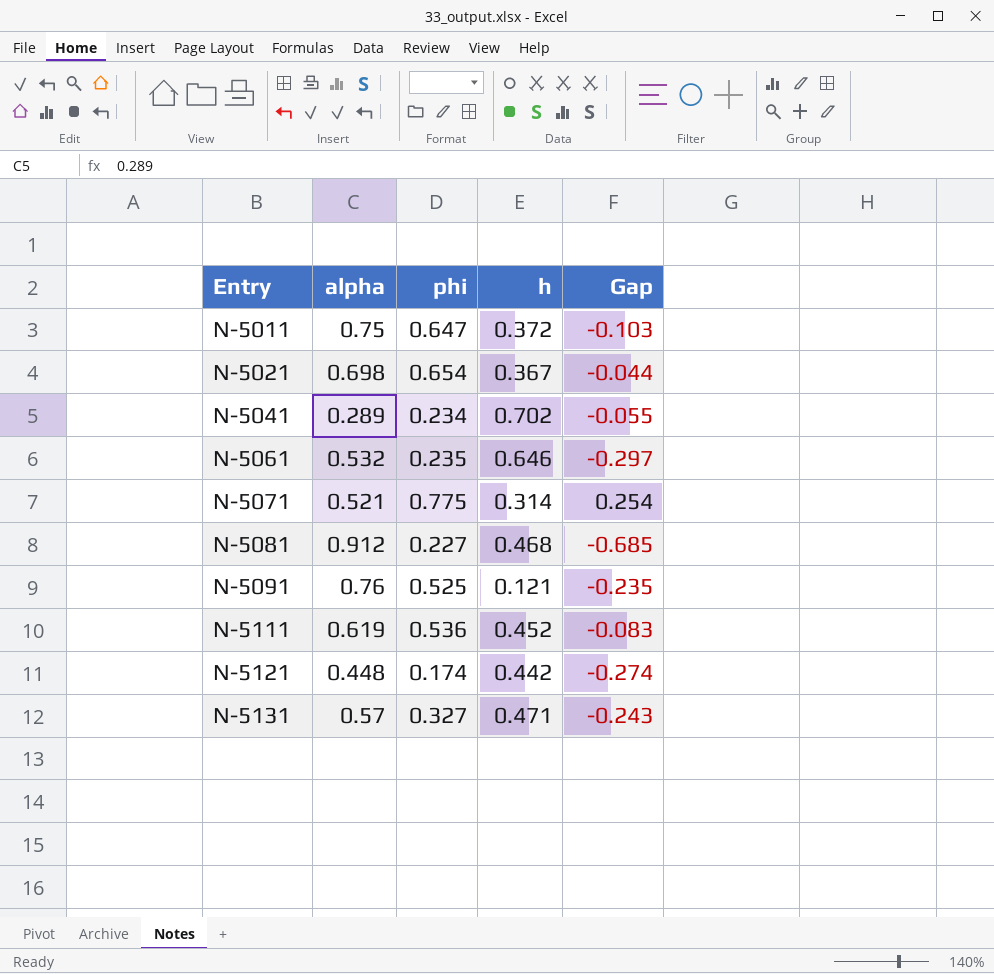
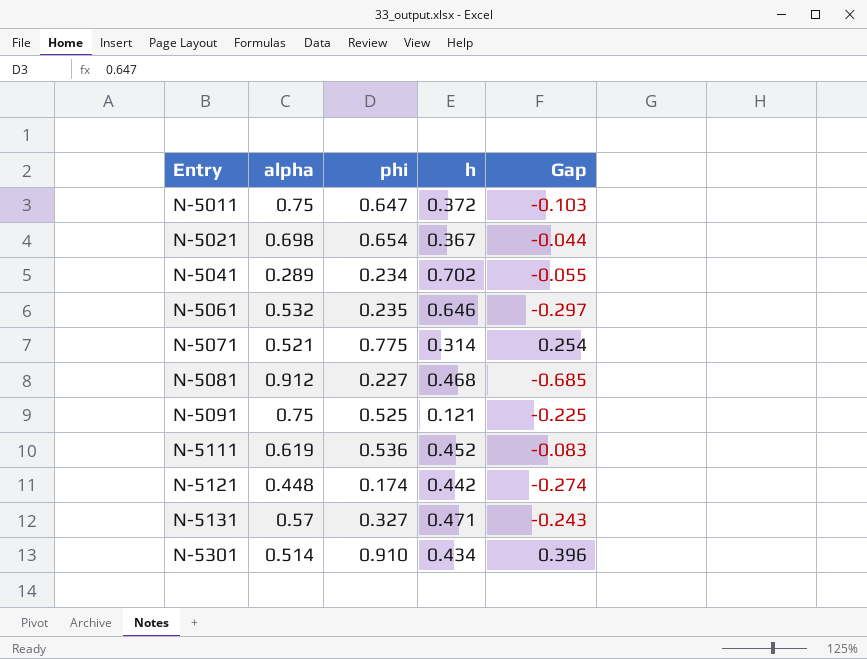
N-5091 | alpha: 0.76 -> 0.75
N-5091 | Gap: -0.235 -> -0.225
row N-5301: none -> 0.514 | 0.910 | 0.434 | 0.396

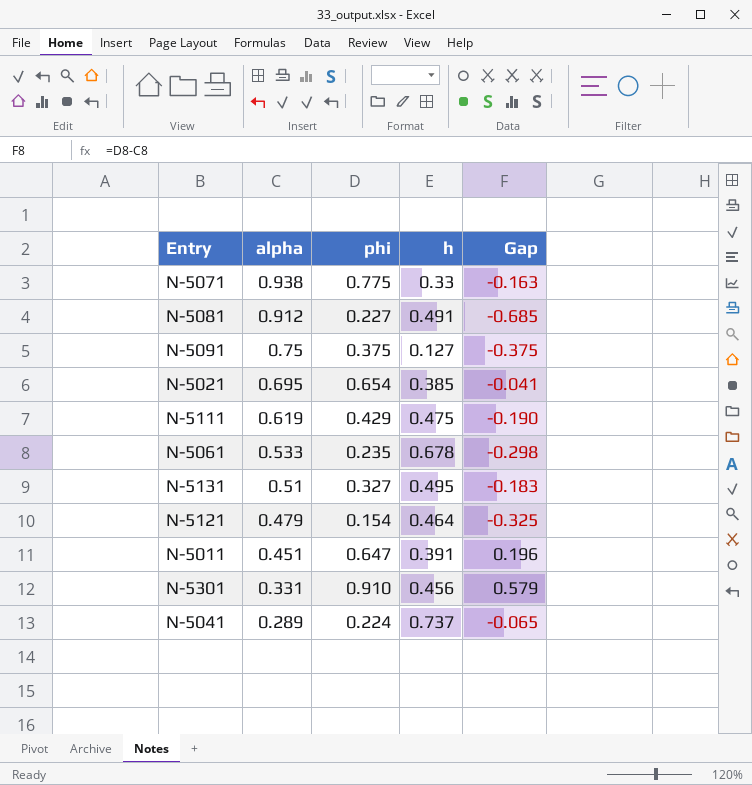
row order: Entry ascending -> alpha descending
N-5071 | alpha: 0.521 -> 0.938
N-5071 | h: 0.314 -> 0.33
N-5071 | Gap: 0.254 -> -0.163
N-5081 | h: 0.468 -> 0.491
N-5091 | phi: 0.525 -> 0.375
N-5091 | h: 0.121 -> 0.127
N-5091 | Gap: -0.225 -> -0.375
N-5021 | alpha: 0.698 -> 0.695
N-5021 | h: 0.367 -> 0.385
N-5021 | Gap: -0.044 -> -0.041
N-5111 | phi: 0.536 -> 0.429
N-5111 | h: 0.452 -> 0.475
N-5111 | Gap: -0.083 -> -0.190
N-5061 | alpha: 0.532 -> 0.533
N-5061 | h: 0.646 -> 0.678
N-5061 | Gap: -0.297 -> -0.298
N-5131 | alpha: 0.57 -> 0.51
N-5131 | h: 0.471 -> 0.495
N-5131 | Gap: -0.243 -> -0.183
N-5121 | alpha: 0.448 -> 0.479
N-5121 | phi: 0.174 -> 0.154
N-5121 | h: 0.442 -> 0.464
N-5121 | Gap: -0.274 -> -0.325
N-5011 | alpha: 0.75 -> 0.451
N-5011 | h: 0.372 -> 0.391
N-5011 | Gap: -0.103 -> 0.196
N-5301 | alpha: 0.514 -> 0.331
N-5301 | h: 0.434 -> 0.456
N-5301 | Gap: 0.396 -> 0.579
N-5041 | phi: 0.234 -> 0.224
N-5041 | h: 0.702 -> 0.737
N-5041 | Gap: -0.055 -> -0.065

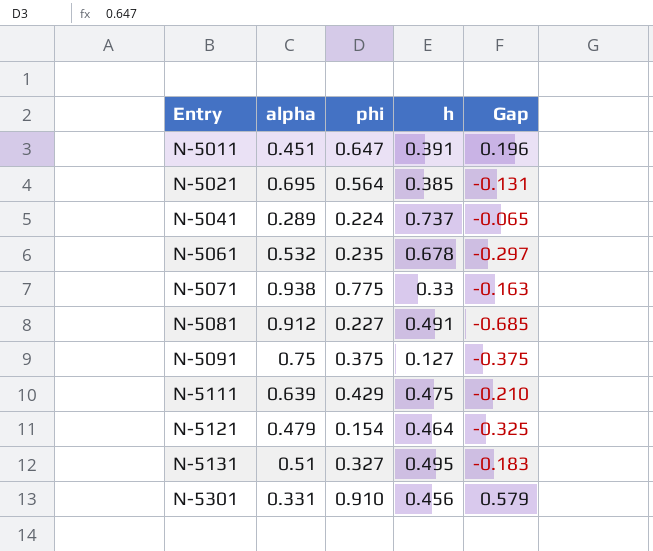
row order: alpha descending -> Entry ascending
N-5021 | phi: 0.654 -> 0.564
N-5021 | Gap: -0.041 -> -0.131
N-5061 | alpha: 0.533 -> 0.532
N-5061 | Gap: -0.298 -> -0.297
N-5111 | alpha: 0.619 -> 0.639
N-5111 | Gap: -0.190 -> -0.210

